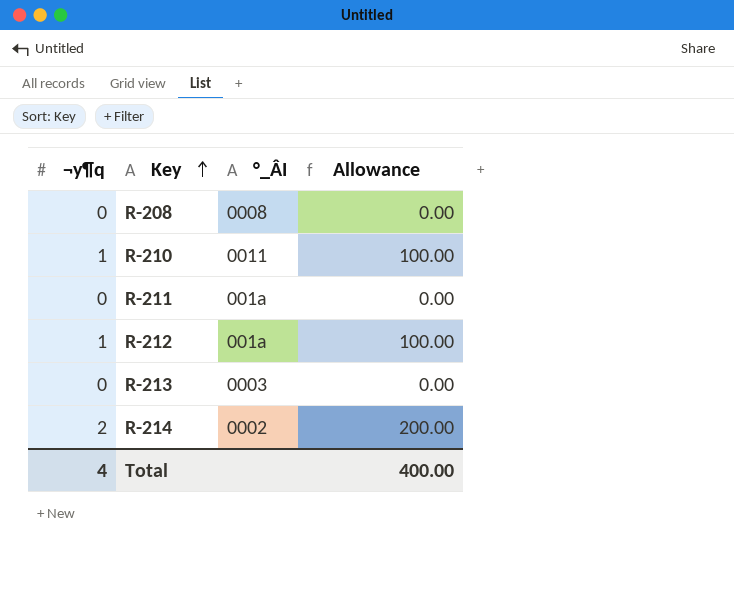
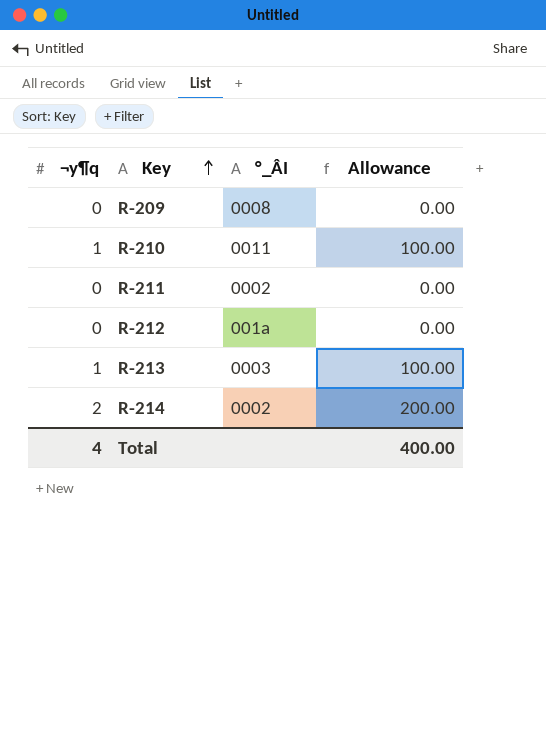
row R-208: 0 | 0008 | 0.00 -> none
row R-209: none -> 0 | 0008 | 0.00
R-211 | °_ÂI: 001a -> 0002
R-212 | ¬y¶q: 1 -> 0
R-212 | Allowance: 100.00 -> 0.00
R-213 | ¬y¶q: 0 -> 1
R-213 | Allowance: 0.00 -> 100.00

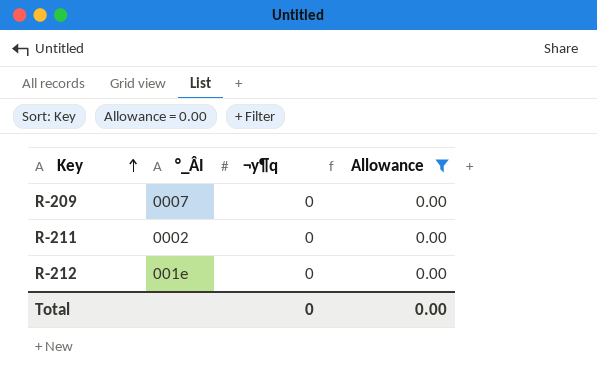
filter: none -> Allowance = 0.00
column ¬y¶q | position: 1 -> 3
R-209 | °_ÂI: 0008 -> 0007
R-212 | °_ÂI: 001a -> 001e
Total | ¬y¶q: 4 -> 0
Total | Allowance: 400.00 -> 0.00

